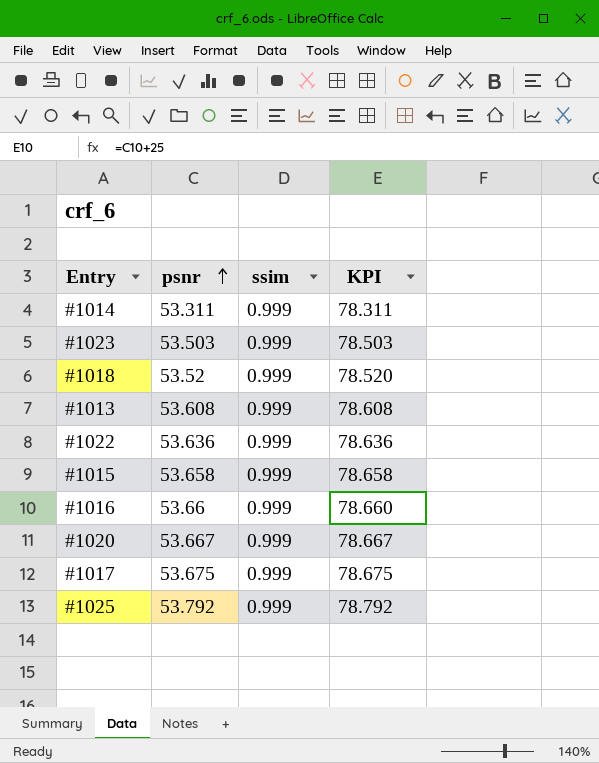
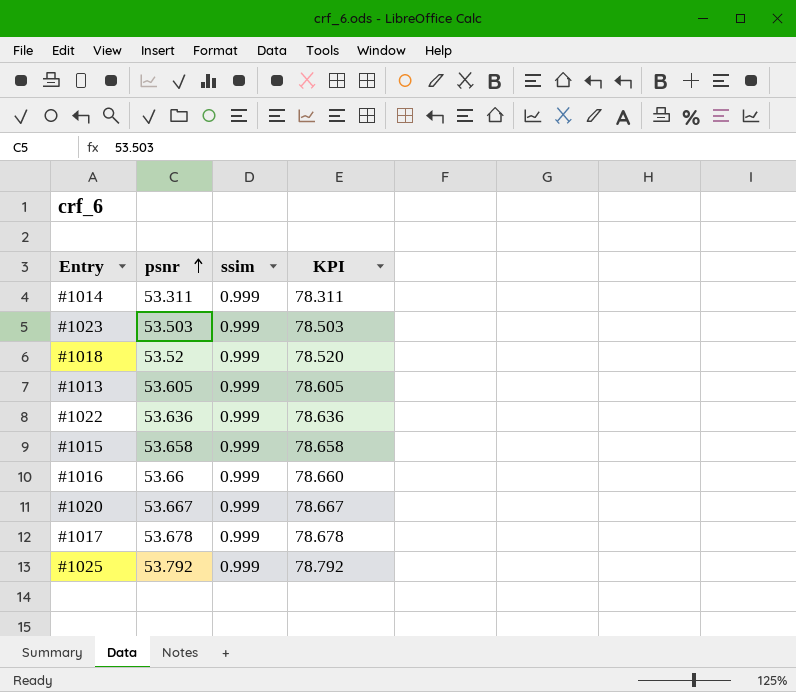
#1013 | psnr: 53.608 -> 53.605
#1013 | KPI: 78.608 -> 78.605
#1017 | psnr: 53.675 -> 53.678
#1017 | KPI: 78.675 -> 78.678

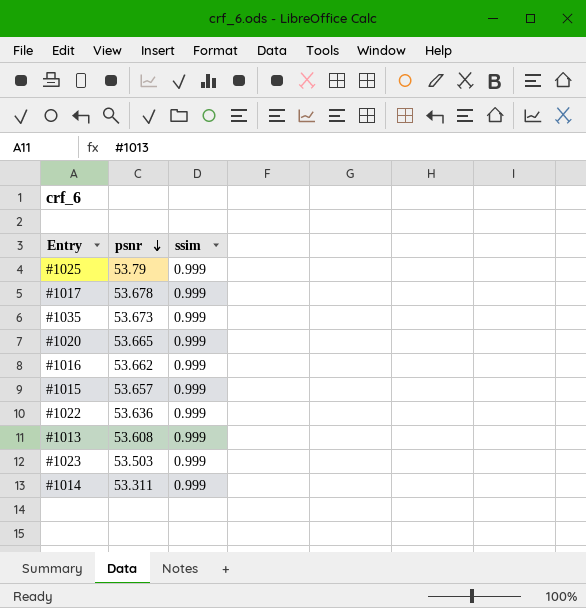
row order: psnr ascending -> psnr descending
column KPI | formula: [psnr] + 25 -> none
row #1018: 53.52 | 0.999 | 78.520 -> none
#1025 | psnr: 53.792 -> 53.79
row #1035: none -> 53.673 | 0.999
#1020 | psnr: 53.667 -> 53.665
#1016 | psnr: 53.66 -> 53.662
#1015 | psnr: 53.658 -> 53.657
#1013 | psnr: 53.605 -> 53.608

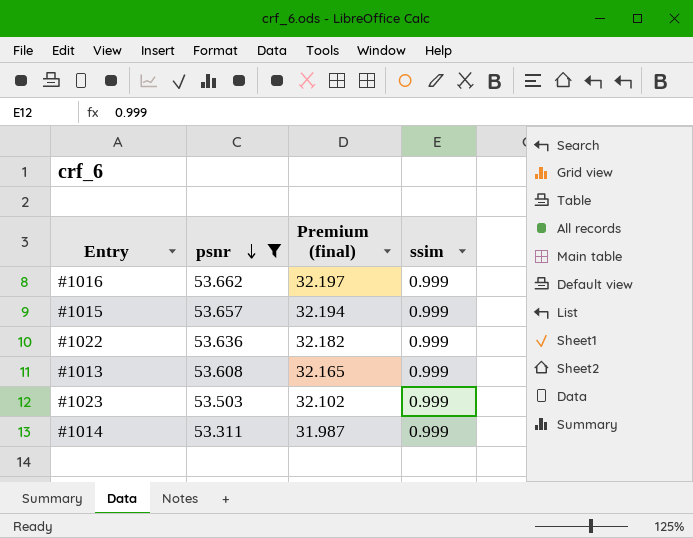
filter: none -> psnr <= 53.662
column Premium (final) | formula: none -> [psnr] * 0.6

